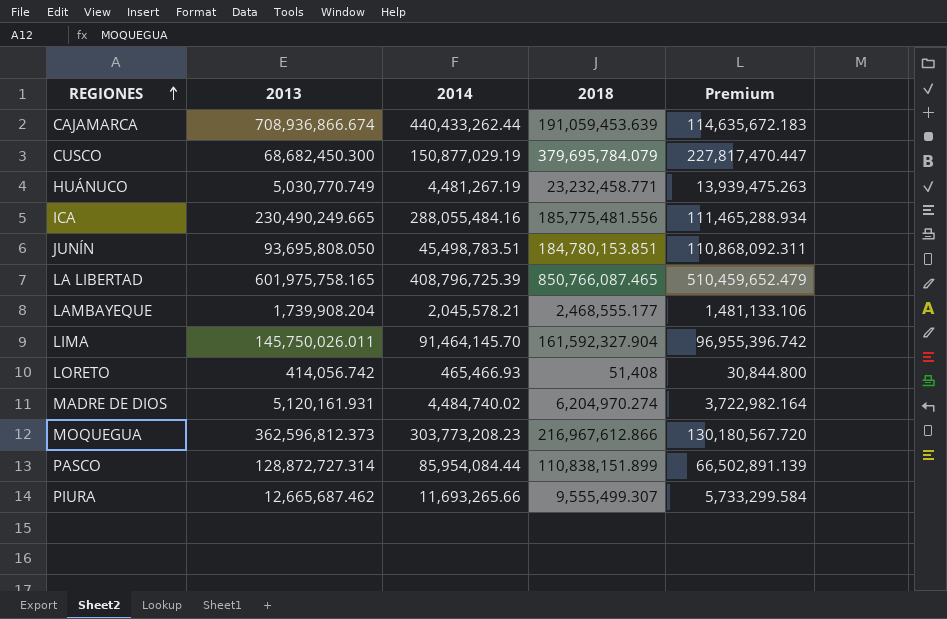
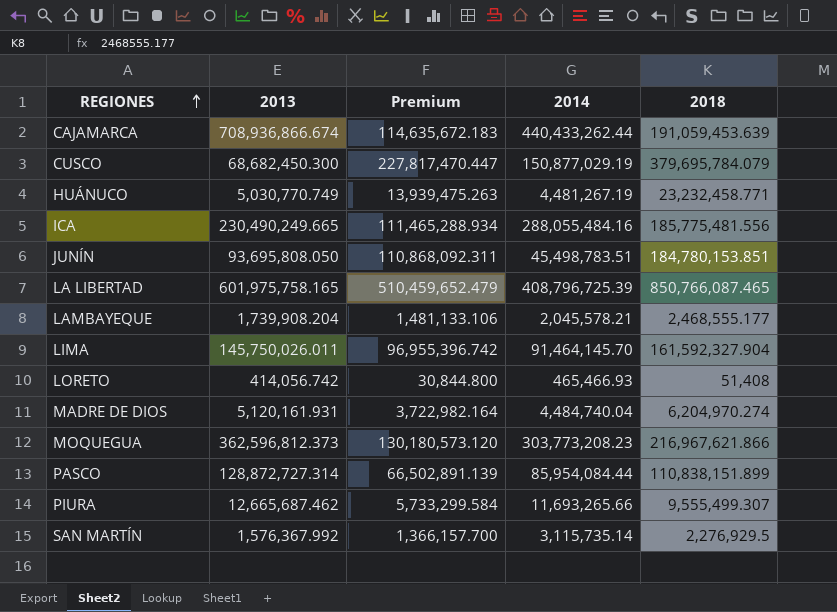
column Premium | position: 5 -> 3
MADRE DE DIOS | 2014: 4,484,740.02 -> 4,484,740.04
MOQUEGUA | Premium: 130,180,567.720 -> 130,180,573.120
MOQUEGUA | 2018: 216,967,612.866 -> 216,967,621.866
row SAN MARTÍN: none -> 1,576,367.992 | 1,366,157.700 | 3,115,735.14 | 2,276,929.5

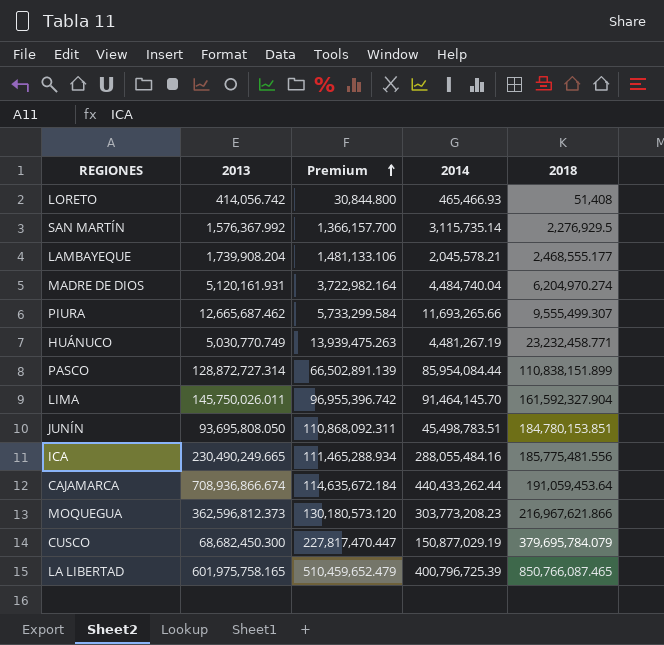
row order: REGIONES ascending -> Premium ascending
CAJAMARCA | Premium: 114,635,672.183 -> 114,635,672.184
CAJAMARCA | 2018: 191,059,453.639 -> 191,059,453.64
LA LIBERTAD | 2014: 408,796,725.39 -> 400,796,725.39

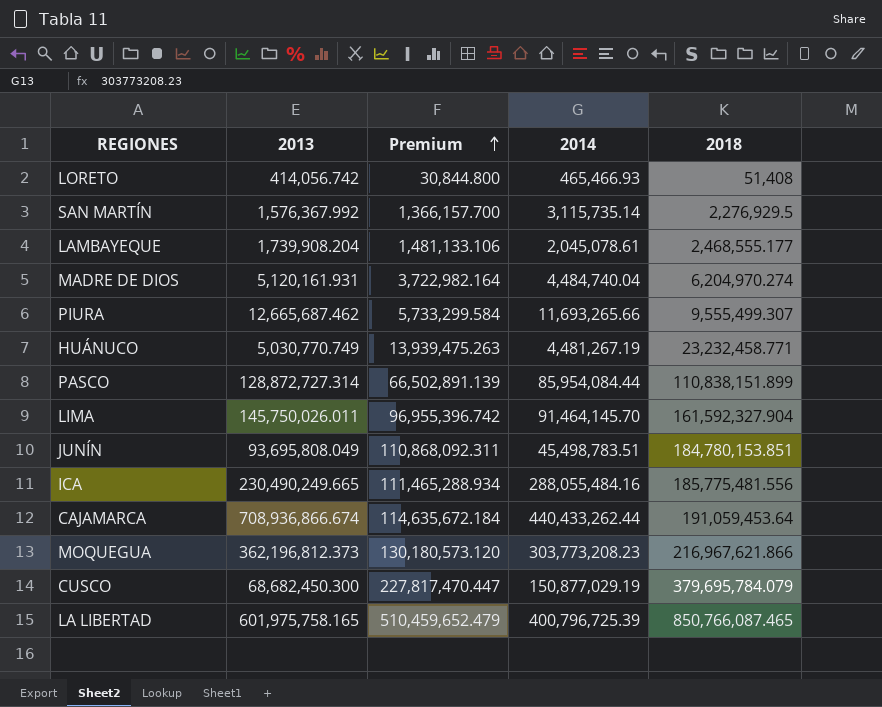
LAMBAYEQUE | 2014: 2,045,578.21 -> 2,045,078.61
JUNÍN | 2013: 93,695,808.050 -> 93,695,808.049
MOQUEGUA | 2013: 362,596,812.373 -> 362,196,812.373

